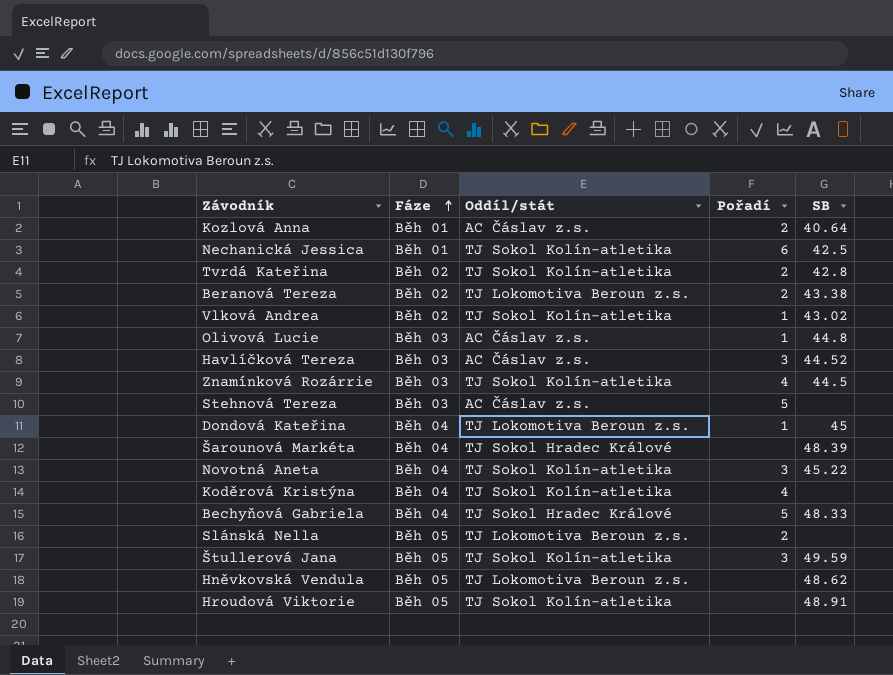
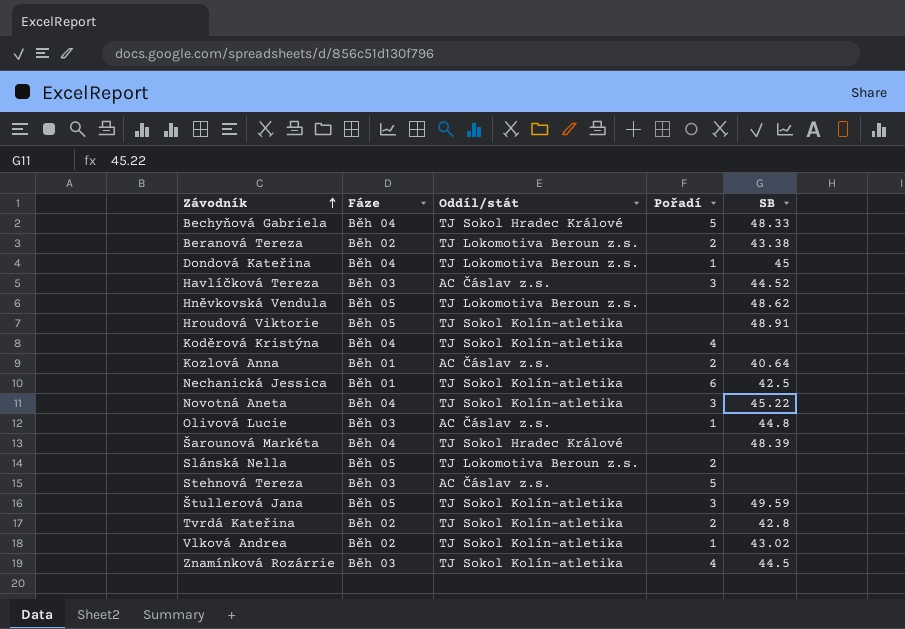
row order: Fáze ascending -> Závodník ascending

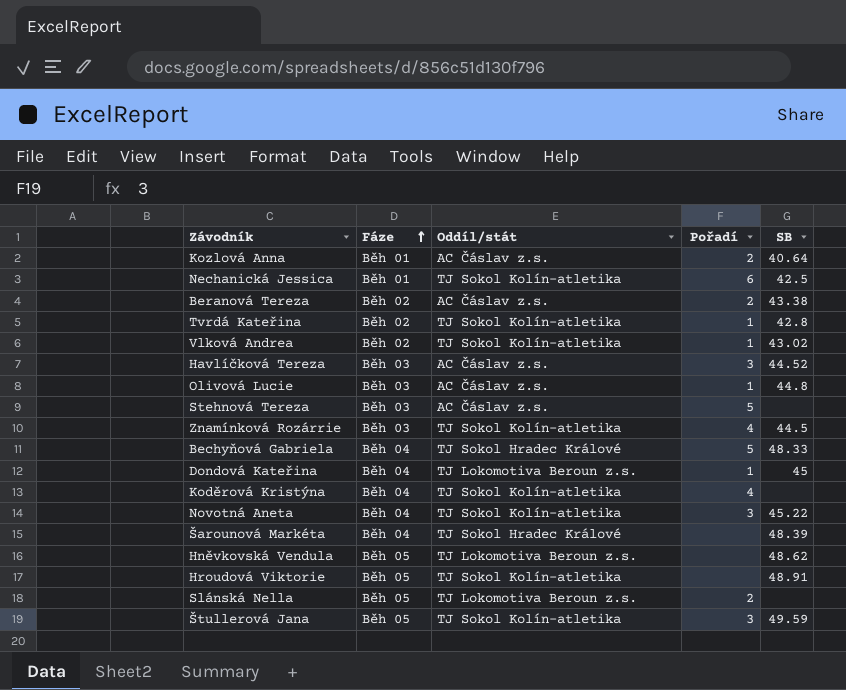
row order: Závodník ascending -> Fáze ascending
Beranová Tereza | Oddíl/stát: TJ Lokomotiva Beroun z.s. -> AC Čáslav z.s.
Tvrdá Kateřina | Pořadí: 2 -> 1

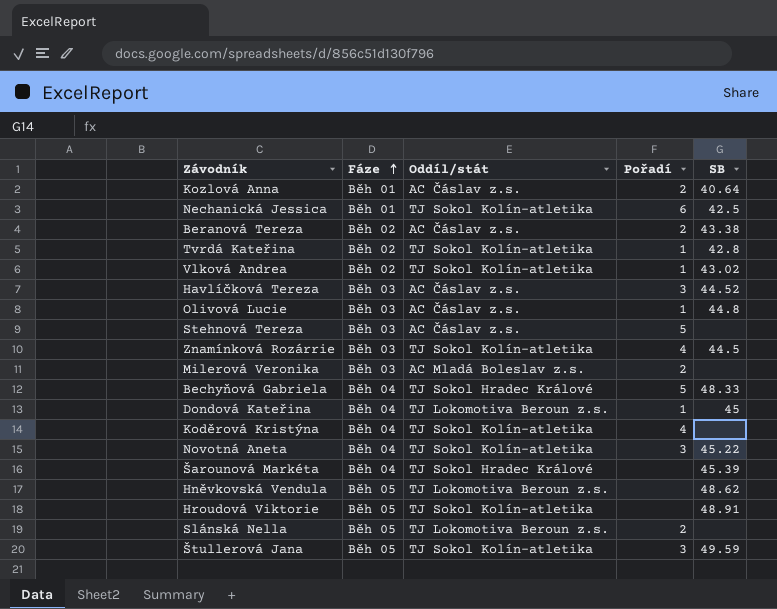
row Milerová Veronika: none -> Běh 03 | AC Mladá Boleslav z.s. | 2 | none
Šarounová Markéta | SB: 48.39 -> 45.39

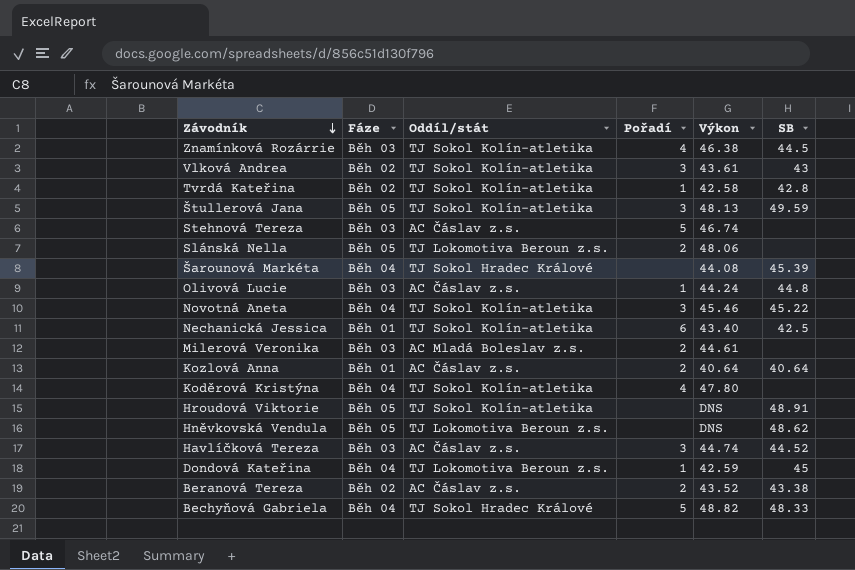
row order: Fáze ascending -> Závodník descending
column Výkon | position: none -> 5
Vlková Andrea | Pořadí: 1 -> 3
Vlková Andrea | SB: 43.02 -> 43

